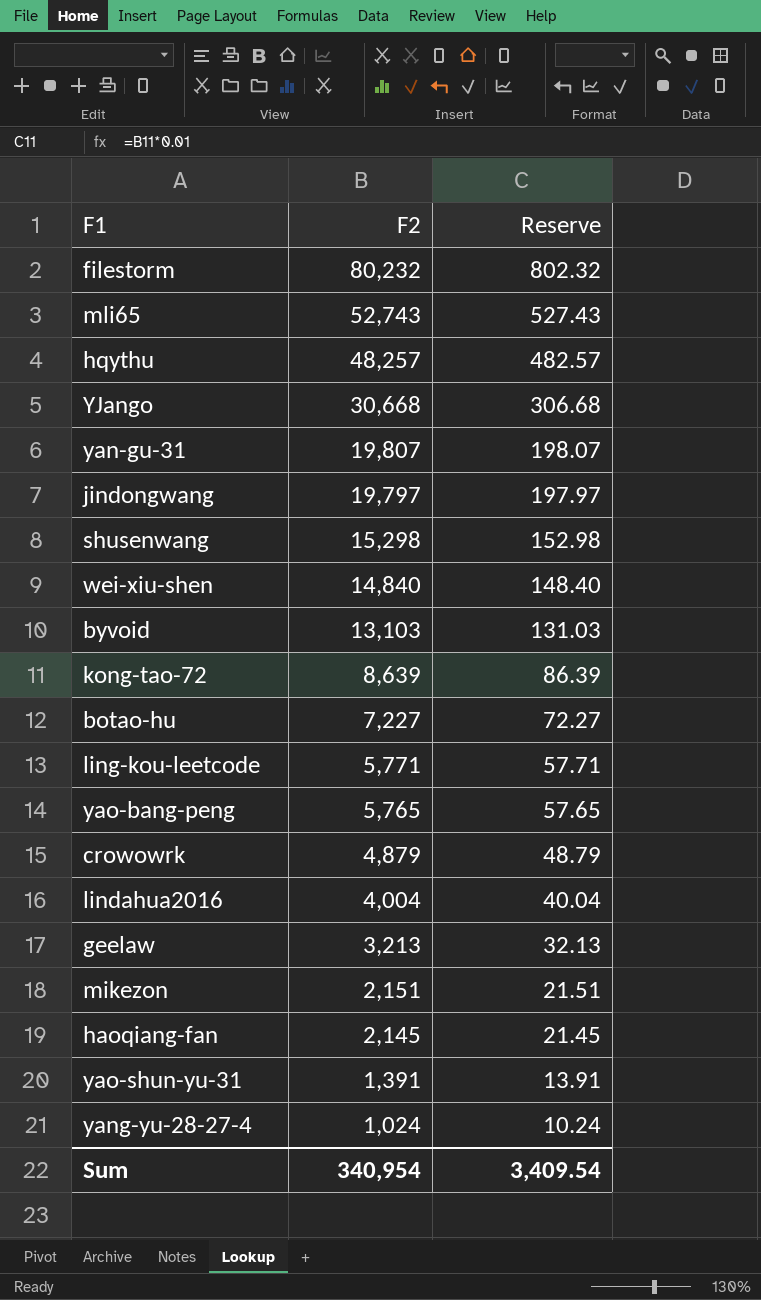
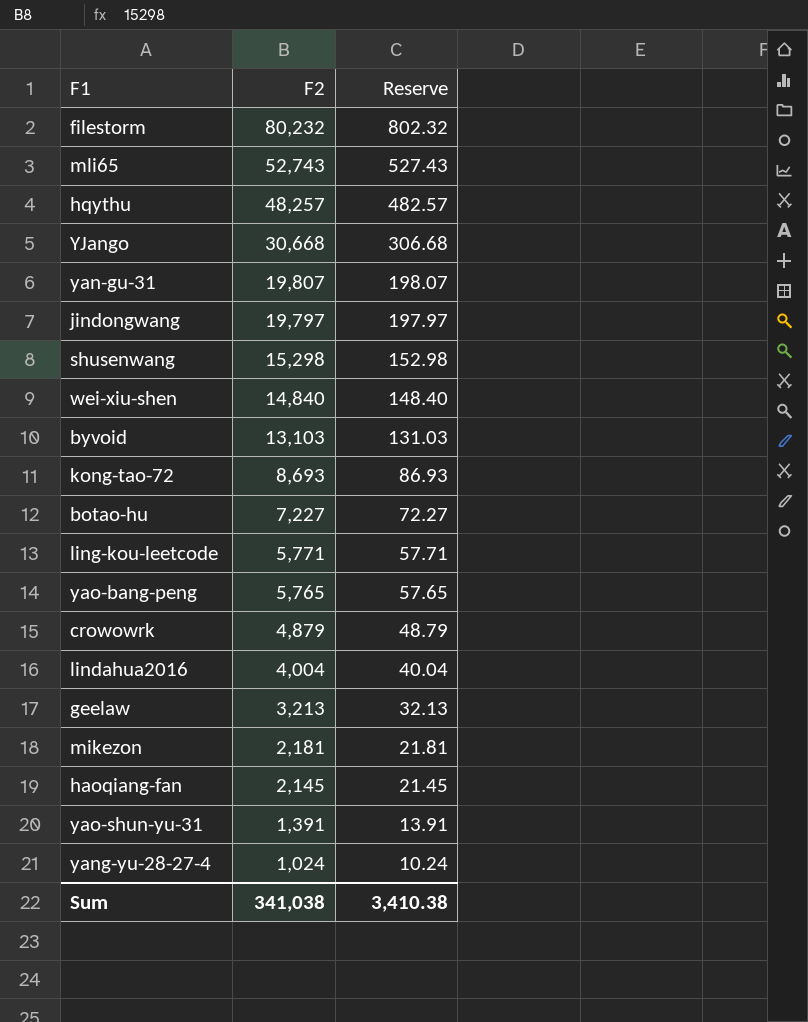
kong-tao-72 | F2: 8,639 -> 8,693
kong-tao-72 | Reserve: 86.39 -> 86.93
mikezon | F2: 2,151 -> 2,181
mikezon | Reserve: 21.51 -> 21.81
Sum | F2: 340,954 -> 341,038
Sum | Reserve: 3,409.54 -> 3,410.38

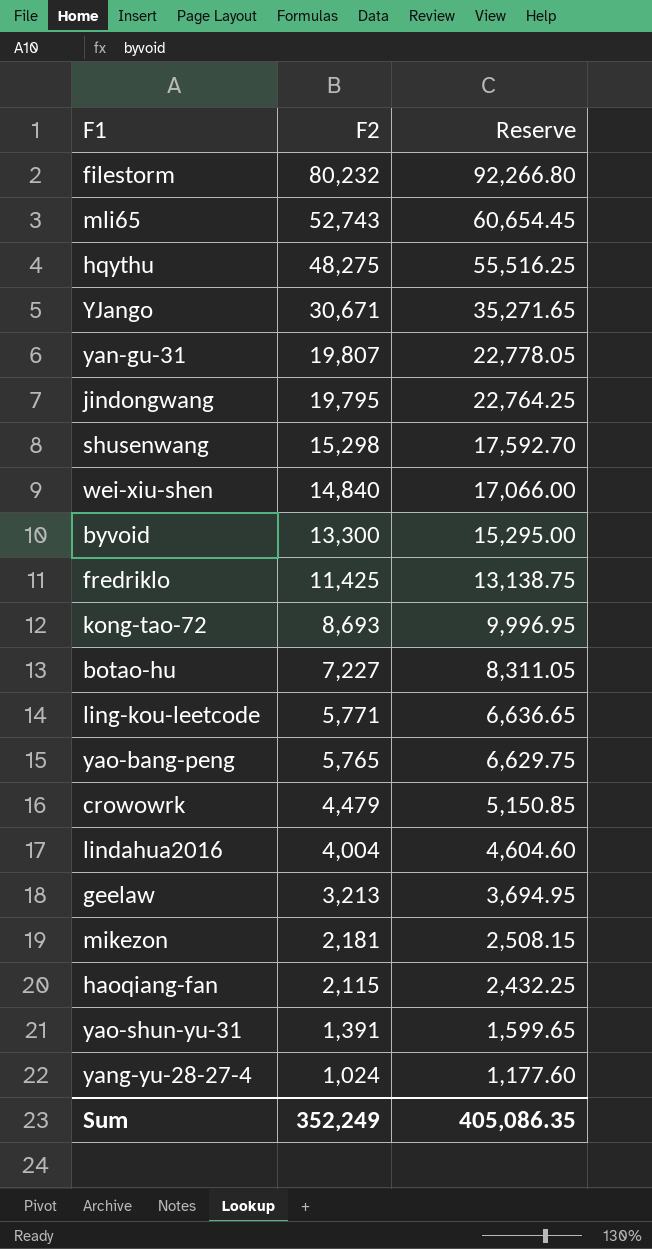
column Reserve | formula: [F2] * 0.01 -> [F2] * 1.15
hqythu | F2: 48,257 -> 48,275
YJango | F2: 30,668 -> 30,671
jindongwang | F2: 19,797 -> 19,795
byvoid | F2: 13,103 -> 13,300
row fredriklo: none -> 11,425 | 13,138.75
crowowrk | F2: 4,879 -> 4,479
haoqiang-fan | F2: 2,145 -> 2,115
Sum | F2: 341,038 -> 352,249
Sum | Reserve: 3,410.38 -> 405,086.35

